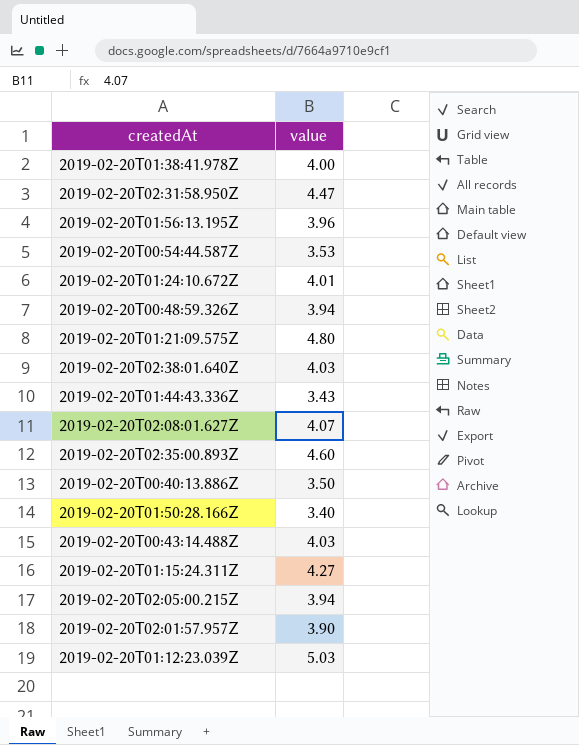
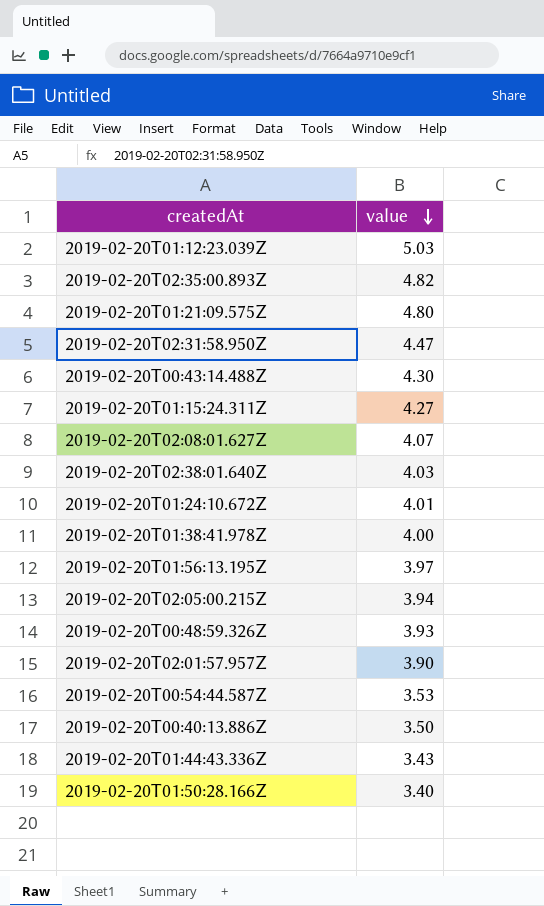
row order: none -> value descending
2019-02-20T02:35:00.893Z | value: 4.60 -> 4.82
2019-02-20T00:43:14.488Z | value: 4.03 -> 4.30
2019-02-20T01:56:13.195Z | value: 3.96 -> 3.97
2019-02-20T00:48:59.326Z | value: 3.94 -> 3.93

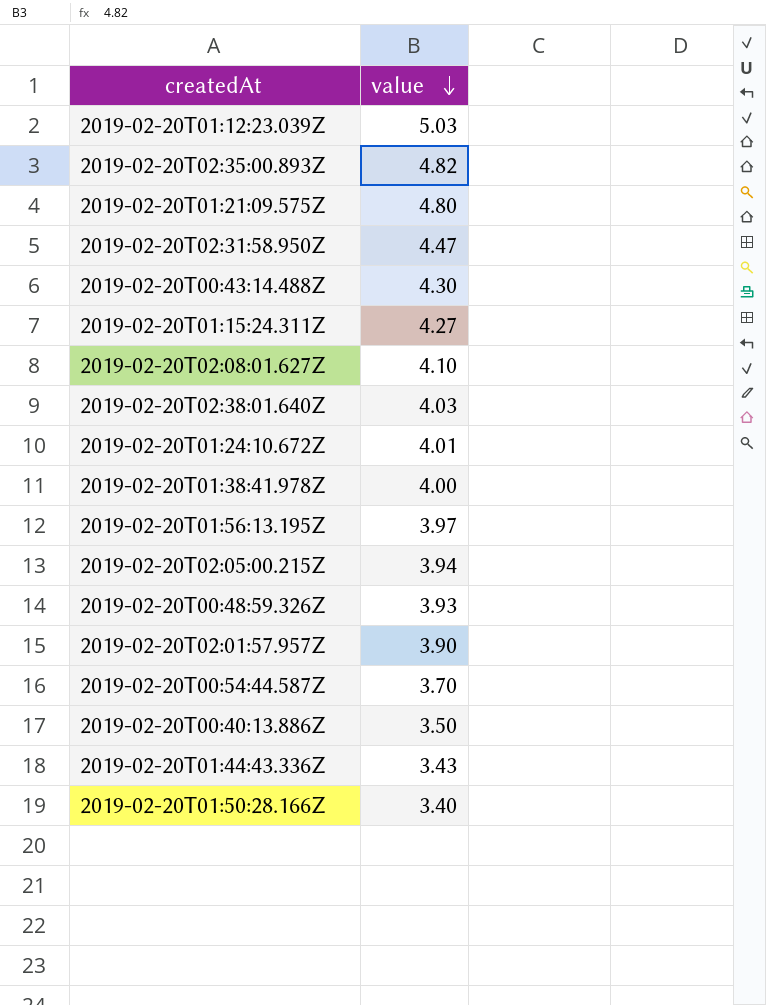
2019-02-20T02:08:01.627Z | value: 4.07 -> 4.10
2019-02-20T00:54:44.587Z | value: 3.53 -> 3.70

